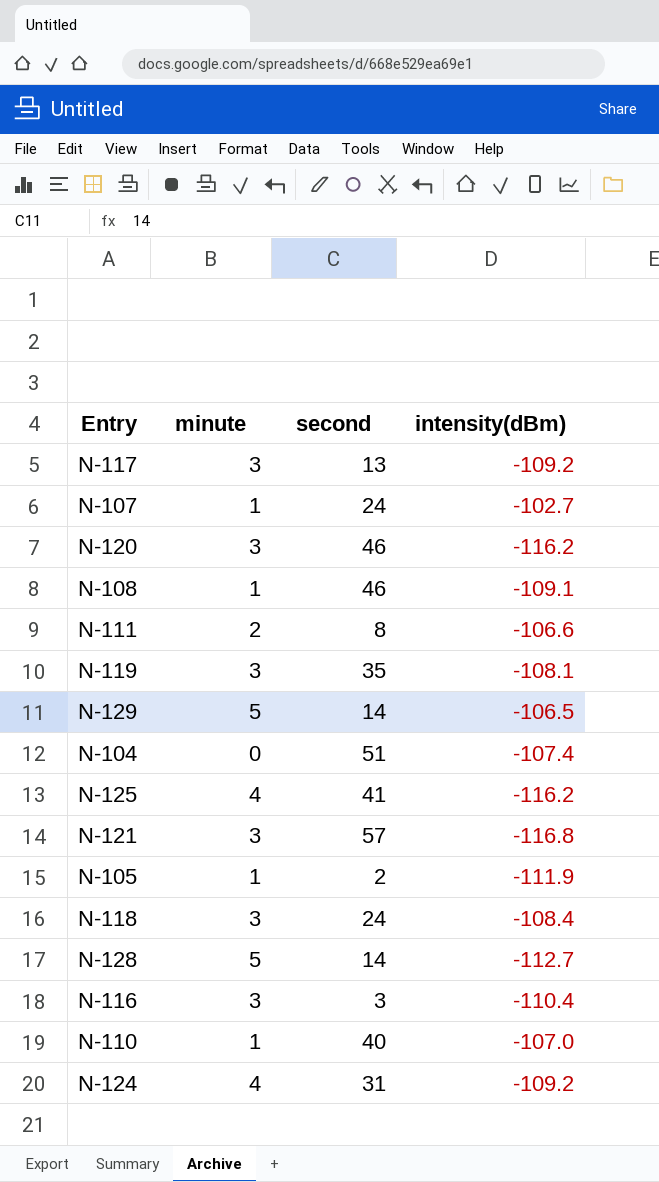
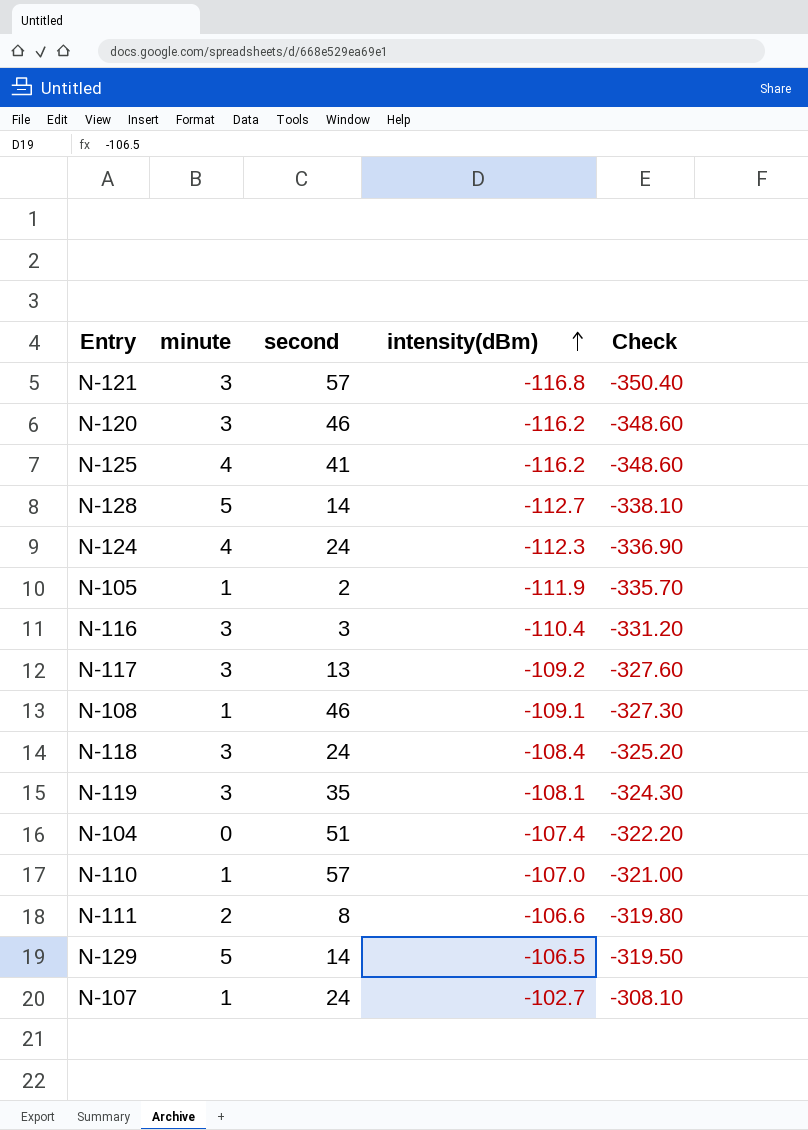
row order: none -> intensity(dBm) ascending
column Check | formula: none -> [intensity(dBm)] * 3
N-124 | second: 31 -> 24
N-124 | intensity(dBm): -109.2 -> -112.3
N-110 | second: 40 -> 57

